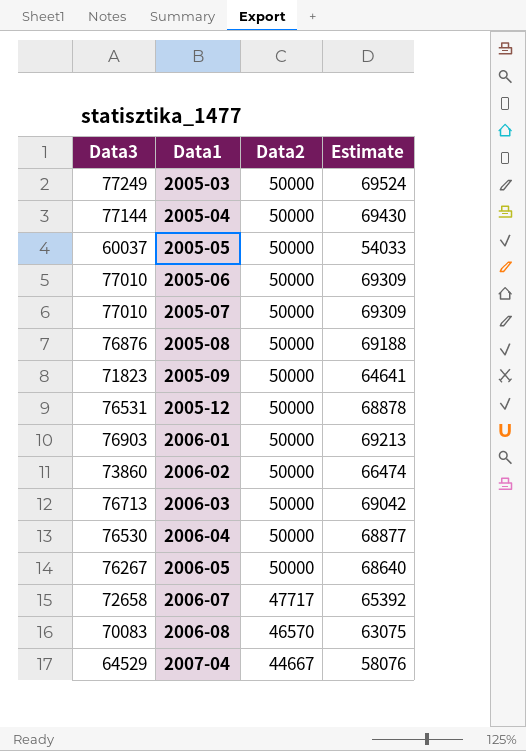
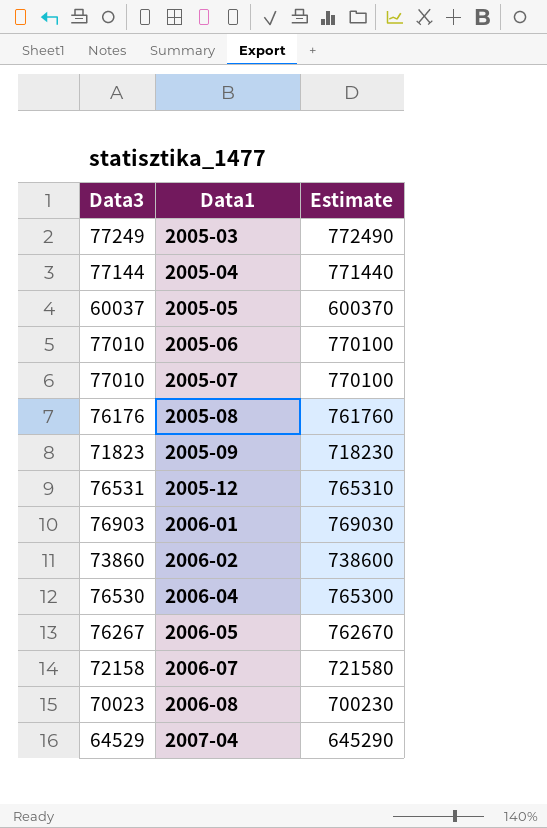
column Data2 | position: 3 -> none
column Estimate | formula: [Data3] * 0.9 -> [Data3] * 10
row 2006-03: 76713 | 50000 | 69042 -> none
2005-08 | Data3: 76876 -> 76176
2006-07 | Data3: 72658 -> 72158
2006-08 | Data3: 70083 -> 70023

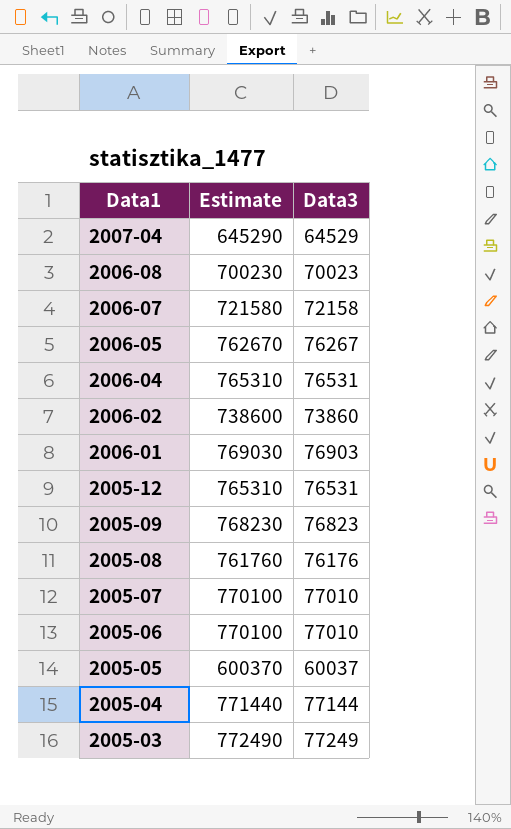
row order: Data1 ascending -> Data1 descending
column Data3 | position: 1 -> 3
2006-04 | Estimate: 765300 -> 765310
2006-04 | Data3: 76530 -> 76531
2005-09 | Estimate: 718230 -> 768230
2005-09 | Data3: 71823 -> 76823

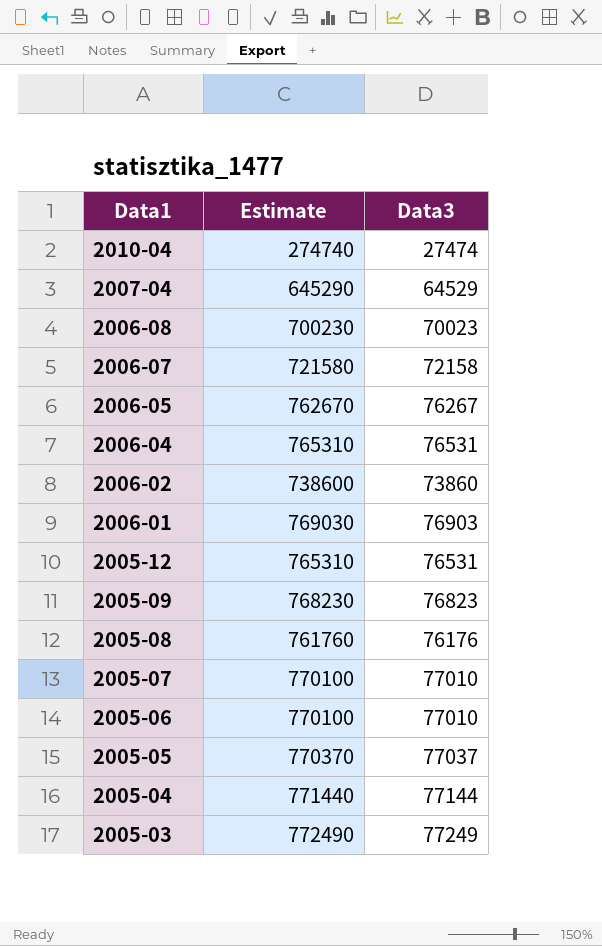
row 2010-04: none -> 274740 | 27474
2005-05 | Estimate: 600370 -> 770370
2005-05 | Data3: 60037 -> 77037

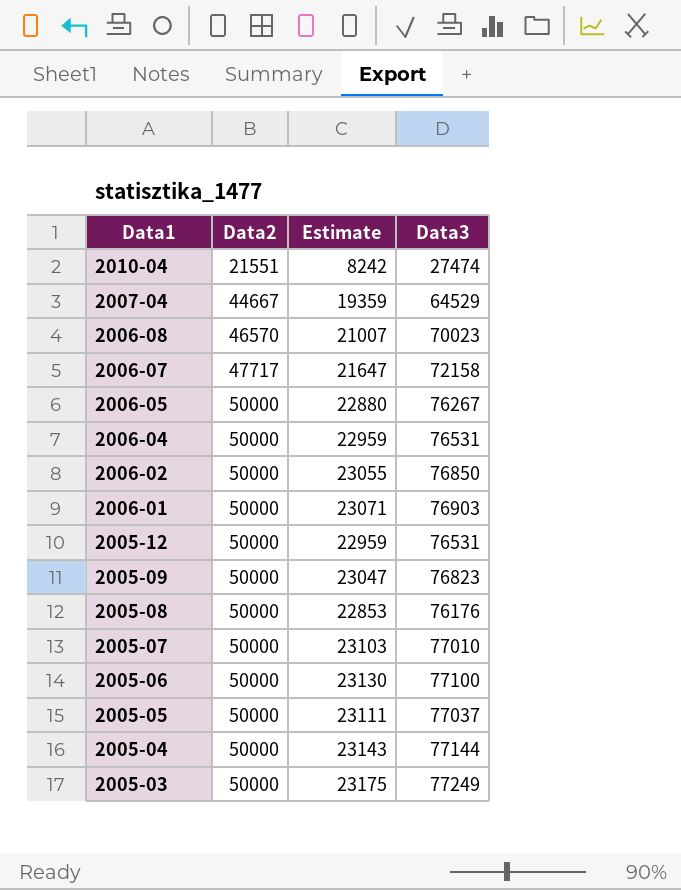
column Data2 | position: none -> 2
column Estimate | formula: [Data3] * 10 -> [Data3] * 0.3
2006-02 | Data3: 73860 -> 76850
2005-06 | Data3: 77010 -> 77100

